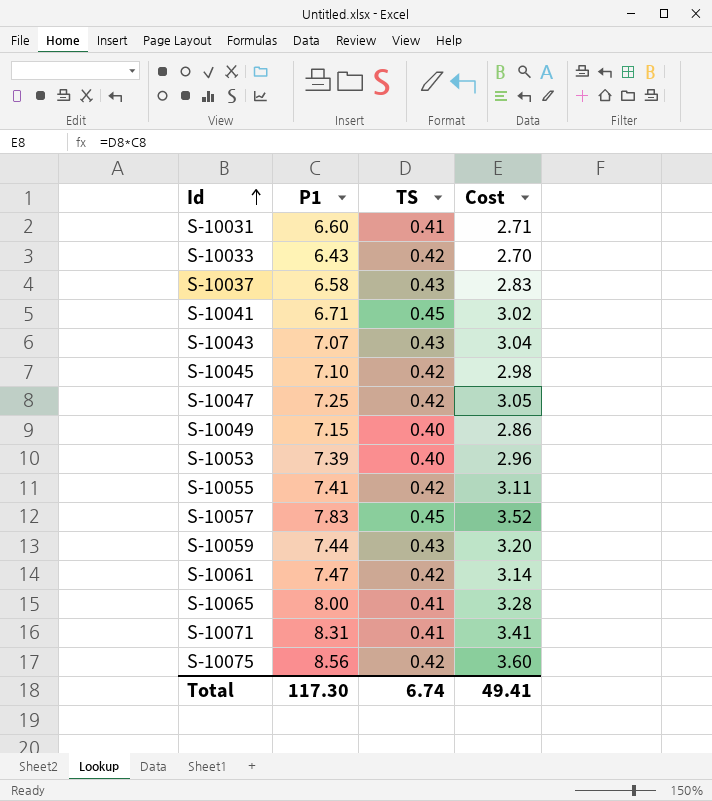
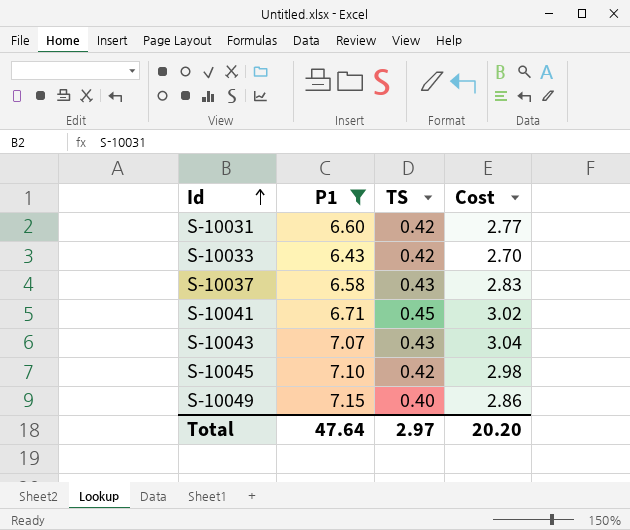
filter: none -> P1 <= 7.15
S-10031 | TS: 0.41 -> 0.42
S-10031 | Cost: 2.71 -> 2.77
Total | P1: 117.30 -> 47.64
Total | TS: 6.74 -> 2.97
Total | Cost: 49.41 -> 20.20

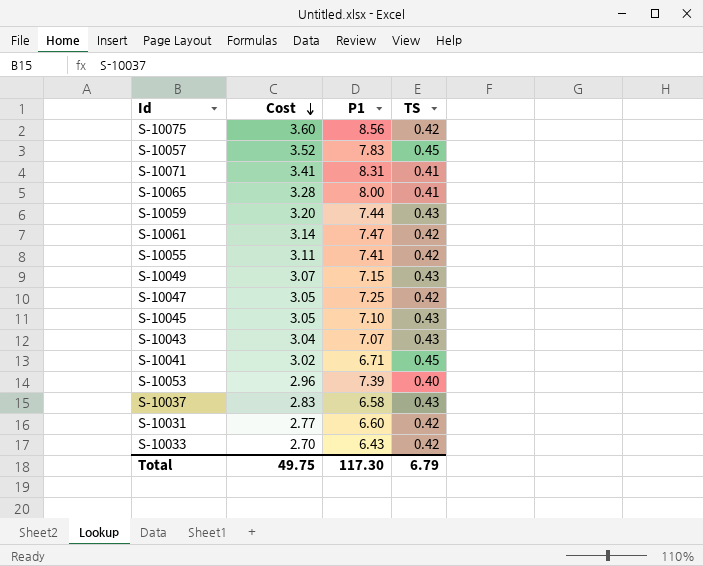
filter: P1 <= 7.15 -> none
row order: Id ascending -> Cost descending
column Cost | position: 4 -> 2
S-10049 | Cost: 2.86 -> 3.07
S-10049 | TS: 0.40 -> 0.43
S-10045 | Cost: 2.98 -> 3.05
S-10045 | TS: 0.42 -> 0.43
Total | Cost: 20.20 -> 49.75
Total | P1: 47.64 -> 117.30
Total | TS: 2.97 -> 6.79

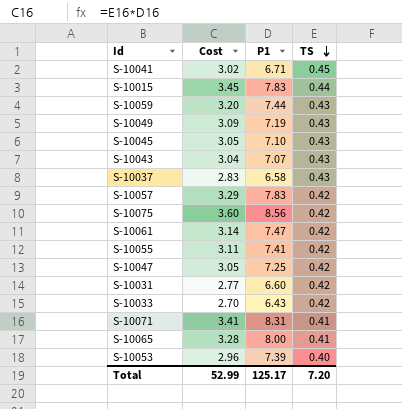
row order: Cost descending -> TS descending
row S-10015: none -> 3.45 | 7.83 | 0.44
S-10049 | Cost: 3.07 -> 3.09
S-10049 | P1: 7.15 -> 7.19
S-10057 | Cost: 3.52 -> 3.29
S-10057 | TS: 0.45 -> 0.42
Total | Cost: 49.75 -> 52.99
Total | P1: 117.30 -> 125.17
Total | TS: 6.79 -> 7.20

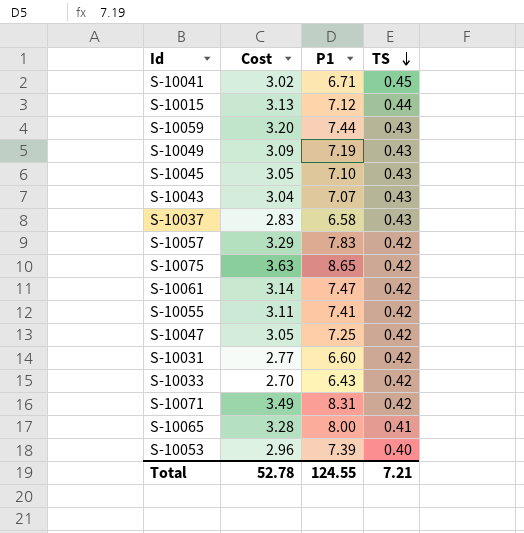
S-10015 | Cost: 3.45 -> 3.13
S-10015 | P1: 7.83 -> 7.12
S-10075 | Cost: 3.60 -> 3.63
S-10075 | P1: 8.56 -> 8.65
S-10071 | Cost: 3.41 -> 3.49
S-10071 | TS: 0.41 -> 0.42
Total | Cost: 52.99 -> 52.78
Total | P1: 125.17 -> 124.55
Total | TS: 7.20 -> 7.21

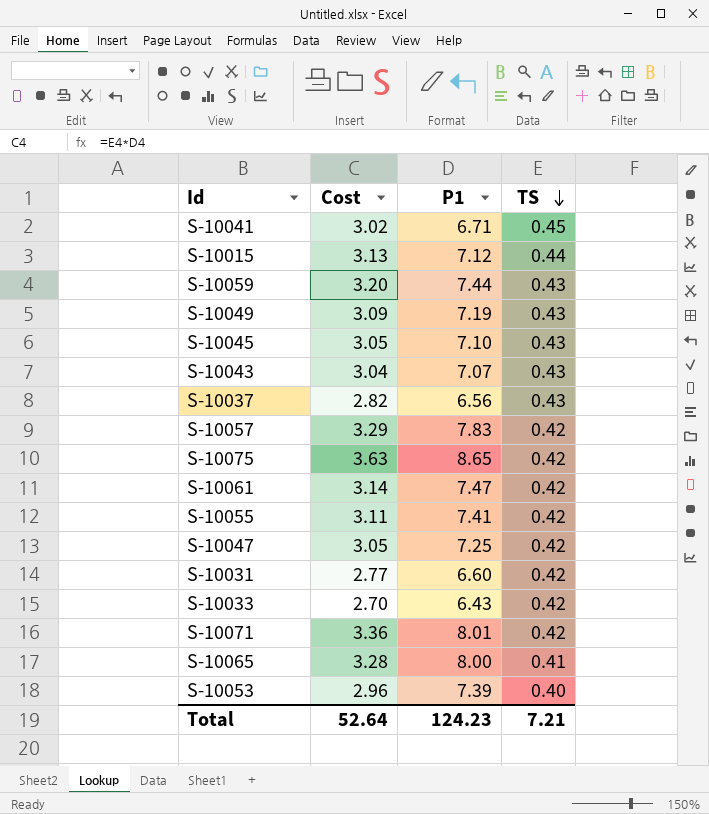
S-10037 | Cost: 2.83 -> 2.82
S-10037 | P1: 6.58 -> 6.56
S-10071 | Cost: 3.49 -> 3.36
S-10071 | P1: 8.31 -> 8.01
Total | Cost: 52.78 -> 52.64
Total | P1: 124.55 -> 124.23

